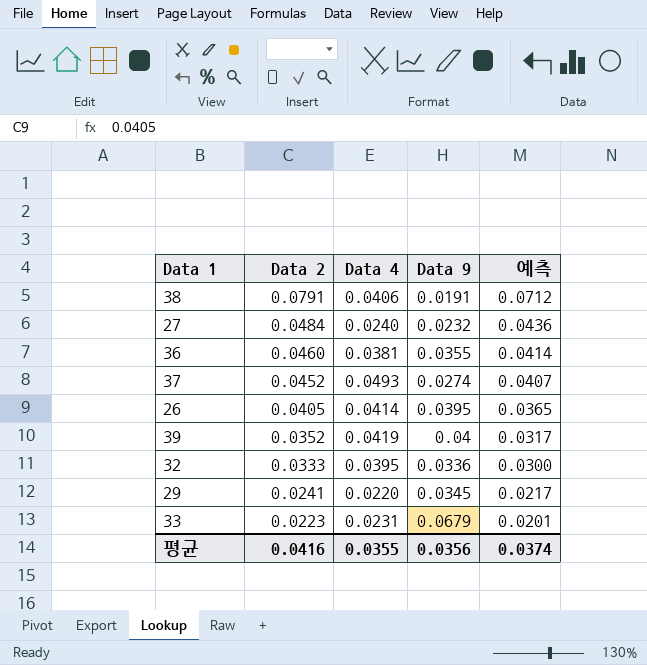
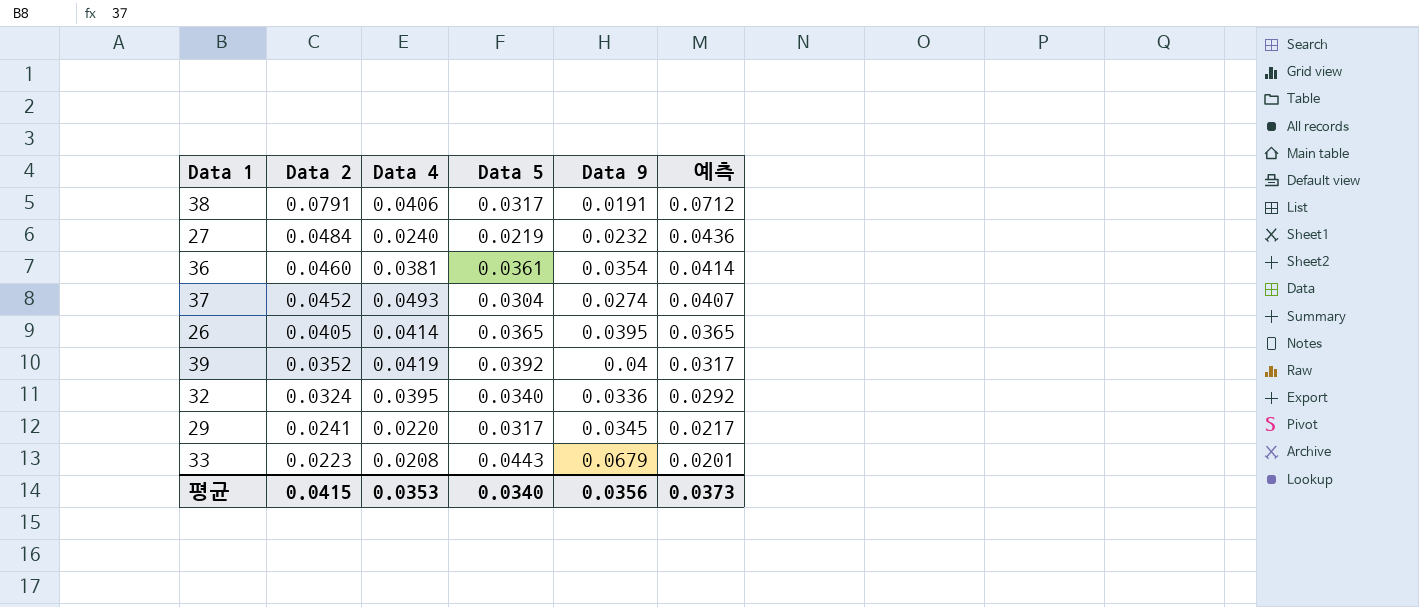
column Data 5 | position: none -> 4
36 | Data 9: 0.0355 -> 0.0354
32 | Data 2: 0.0333 -> 0.0324
32 | 예측: 0.0300 -> 0.0292
33 | Data 4: 0.0231 -> 0.0208
평균 | Data 2: 0.0416 -> 0.0415
평균 | Data 4: 0.0355 -> 0.0353
평균 | 예측: 0.0374 -> 0.0373

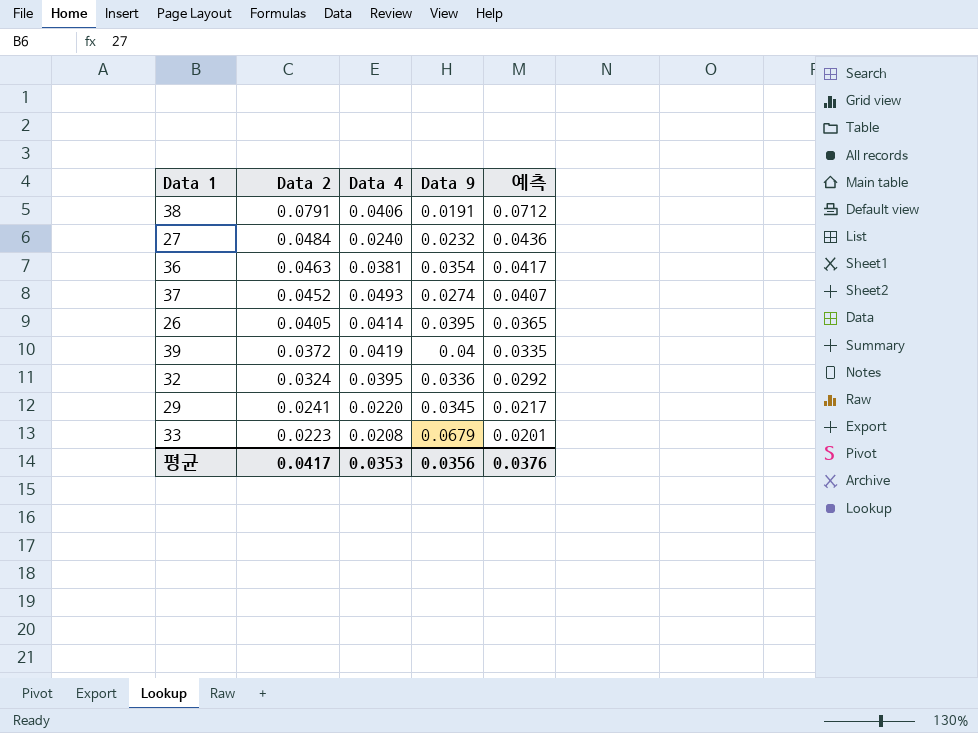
column Data 5 | position: 4 -> none
36 | Data 2: 0.0460 -> 0.0463
36 | 예측: 0.0414 -> 0.0417
39 | Data 2: 0.0352 -> 0.0372
39 | 예측: 0.0317 -> 0.0335
평균 | Data 2: 0.0415 -> 0.0417
평균 | 예측: 0.0373 -> 0.0376

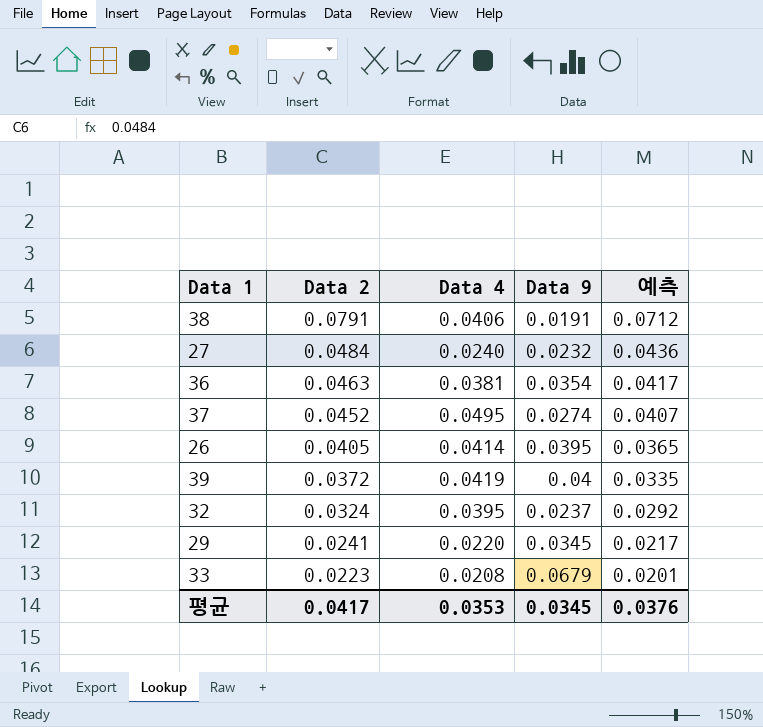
37 | Data 4: 0.0493 -> 0.0495
32 | Data 9: 0.0336 -> 0.0237
평균 | Data 9: 0.0356 -> 0.0345

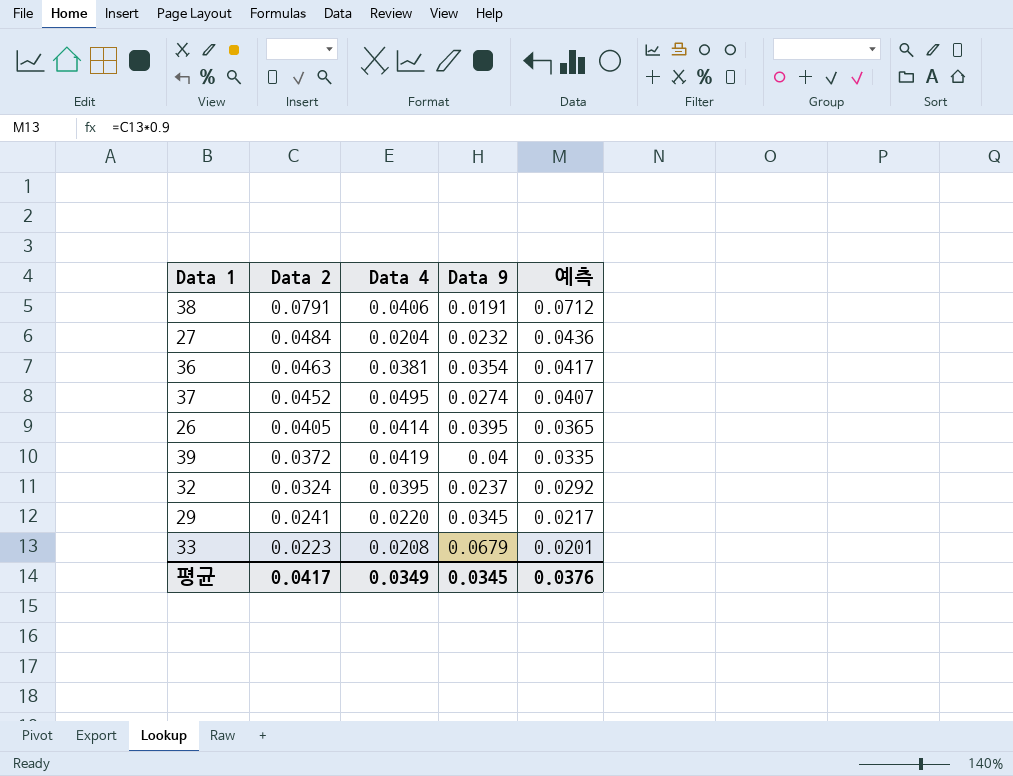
27 | Data 4: 0.0240 -> 0.0204
평균 | Data 4: 0.0353 -> 0.0349

